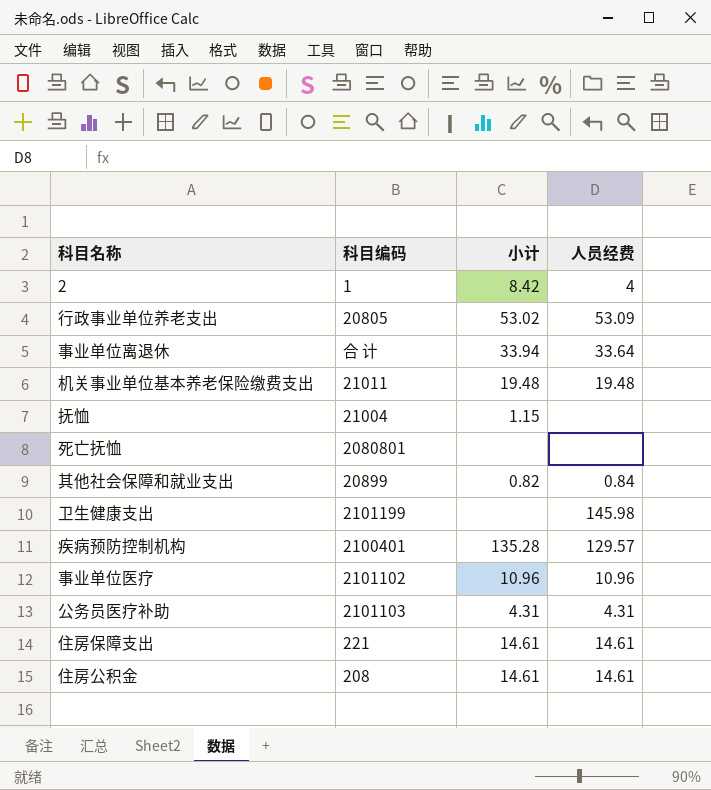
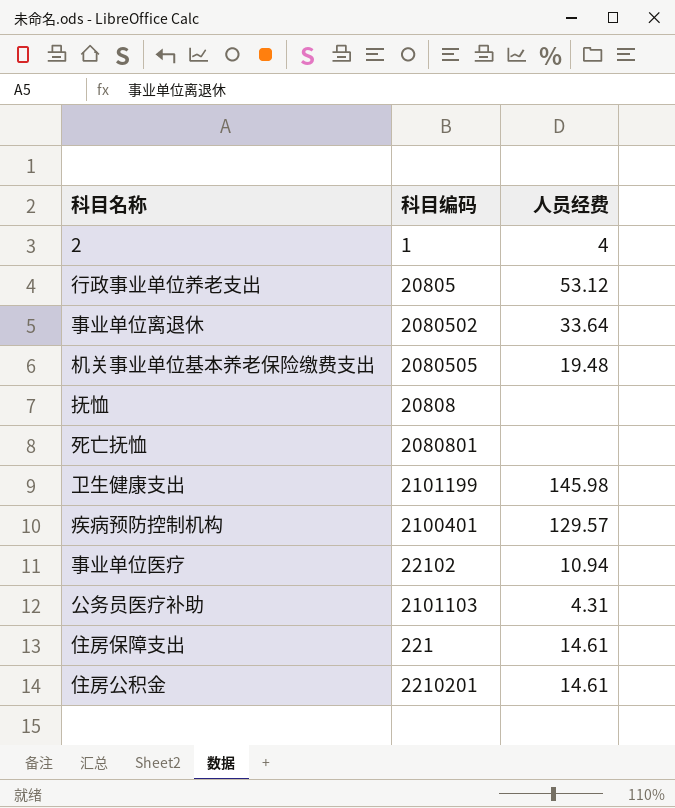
column 小计 | position: 3 -> none
row 其他社会保障和就业支出: 20899 | 0.82 | 0.84 -> none
行政事业单位养老支出 | 人员经费: 53.09 -> 53.12
事业单位离退休 | 科目编码: 合 计 -> 2080502
机关事业单位基本养老保险缴费支出 | 科目编码: 21011 -> 2080505
抚恤 | 科目编码: 21004 -> 20808
事业单位医疗 | 科目编码: 2101102 -> 22102
事业单位医疗 | 人员经费: 10.96 -> 10.94
住房公积金 | 科目编码: 208 -> 2210201

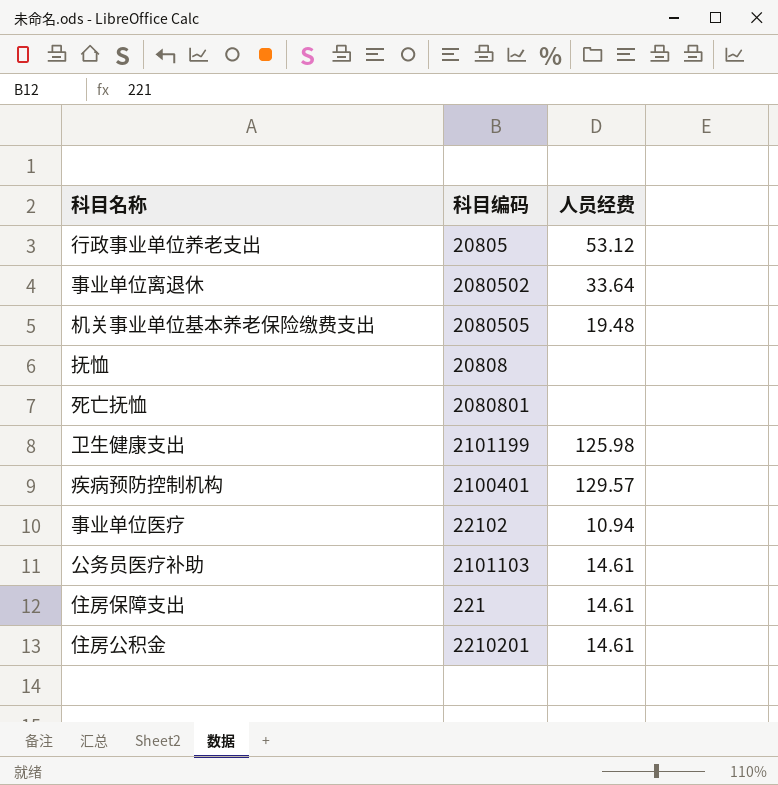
row 2: 1 | 4 -> none
卫生健康支出 | 人员经费: 145.98 -> 125.98
公务员医疗补助 | 人员经费: 4.31 -> 14.61

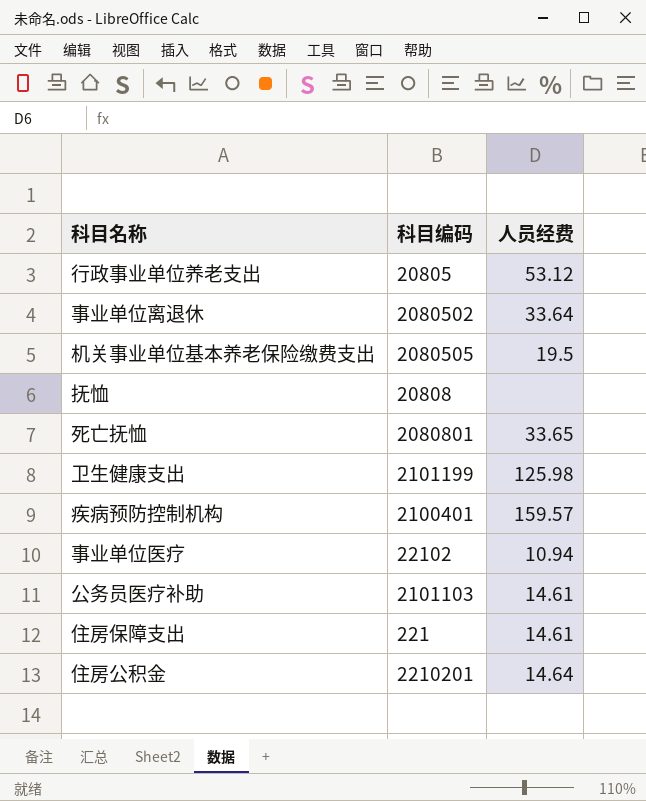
机关事业单位基本养老保险缴费支出 | 人员经费: 19.48 -> 19.5
死亡抚恤 | 人员经费: none -> 33.65
疾病预防控制机构 | 人员经费: 129.57 -> 159.57
住房公积金 | 人员经费: 14.61 -> 14.64

